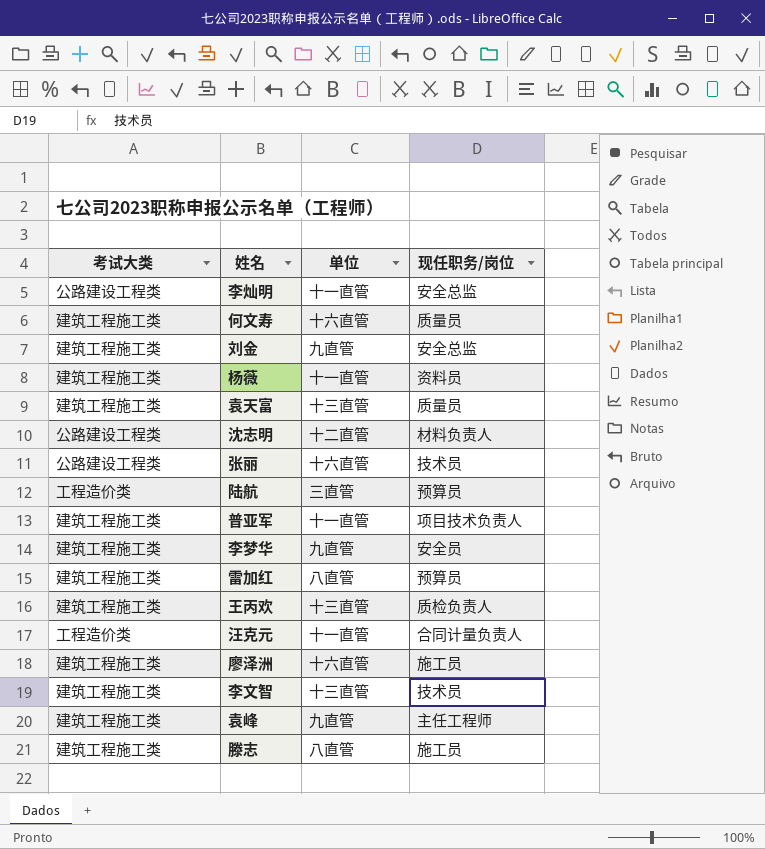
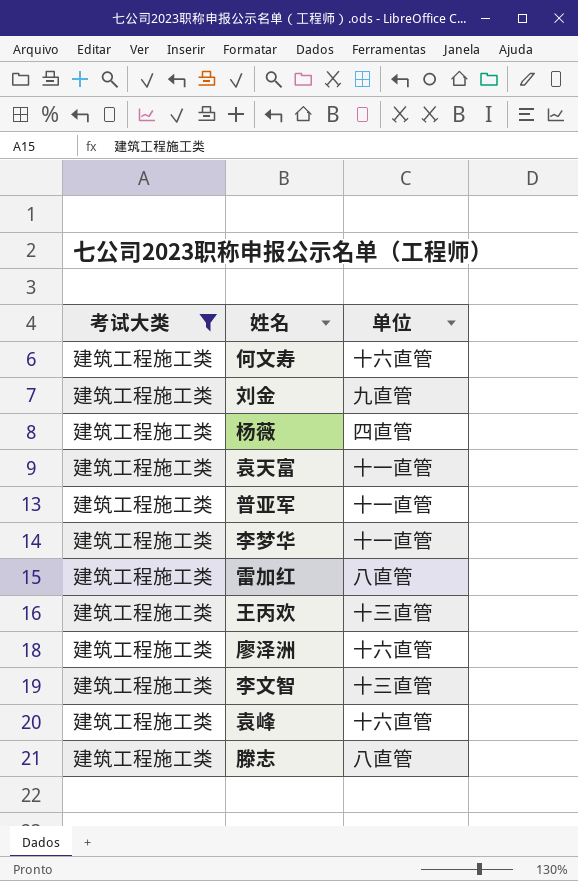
filter: none -> 考试大类 = 建筑工程施工类
column 现任职务/岗位 | position: 4 -> none
杨薇 | 单位: 十一直管 -> 四直管
袁天富 | 单位: 十三直管 -> 十一直管
李梦华 | 单位: 九直管 -> 十一直管
袁峰 | 单位: 九直管 -> 十六直管

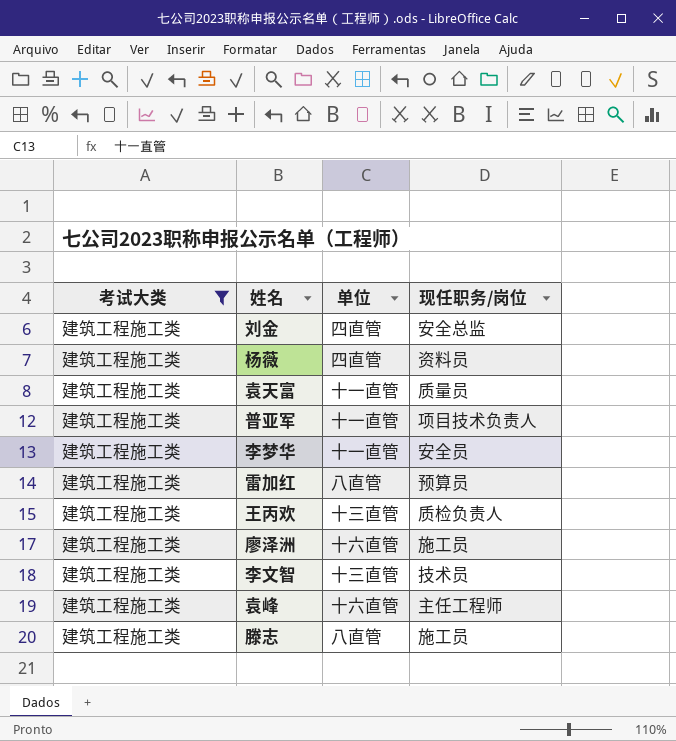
column 现任职务/岗位 | position: none -> 4
row 何文寿: 建筑工程施工类 | 十六直管 -> none
刘金 | 单位: 九直管 -> 四直管

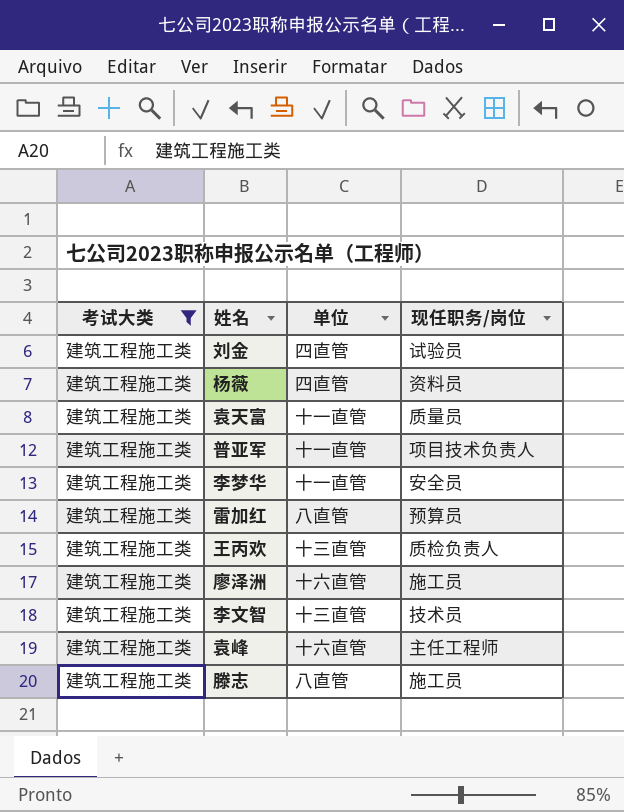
刘金 | 现任职务/岗位: 安全总监 -> 试验员

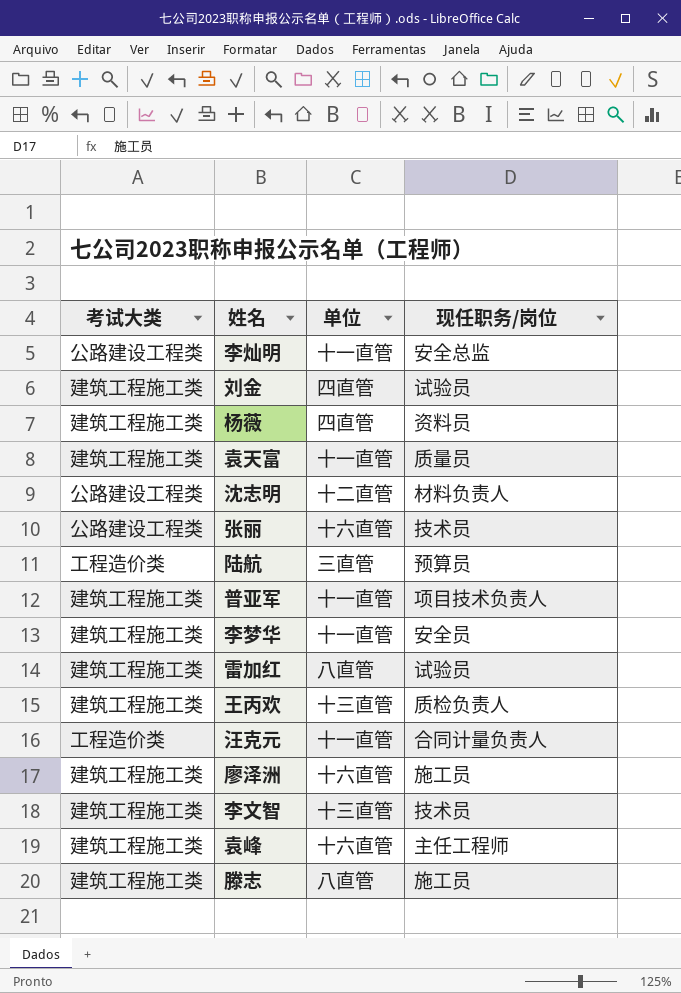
filter: 考试大类 = 建筑工程施工类 -> none
雷加红 | 现任职务/岗位: 预算员 -> 试验员

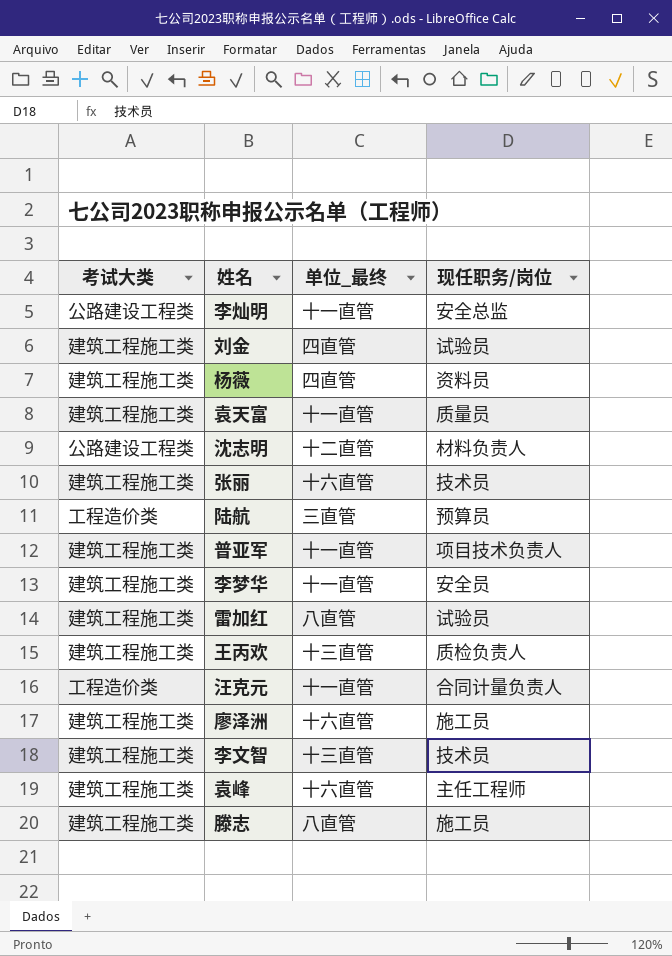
column name: 单位 -> 单位_最终
张丽 | 考试大类: 公路建设工程类 -> 建筑工程施工类

